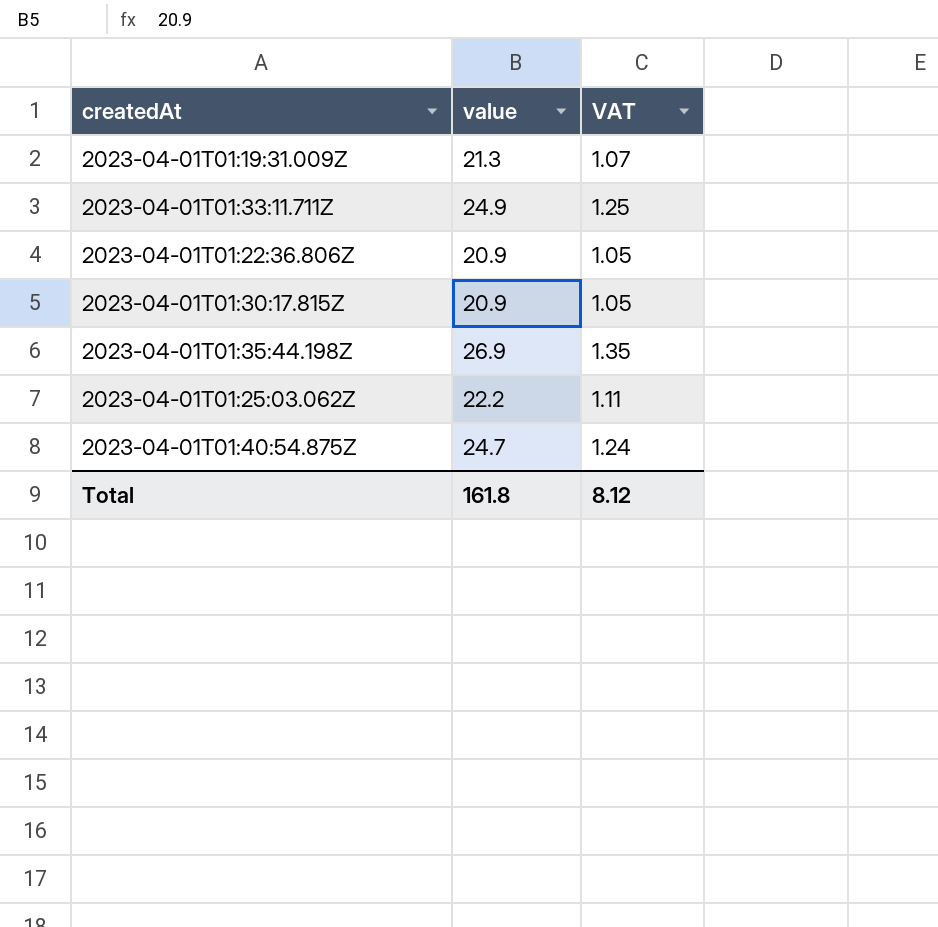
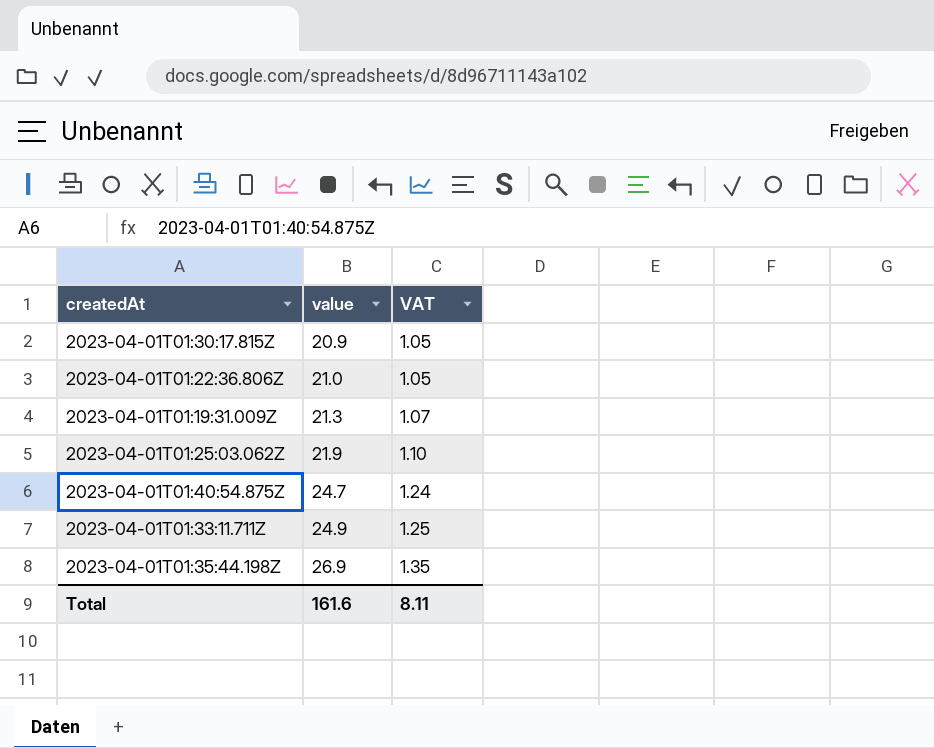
row order: none -> value ascending
2023-04-01T01:22:36.806Z | value: 20.9 -> 21.0
2023-04-01T01:25:03.062Z | value: 22.2 -> 21.9
2023-04-01T01:25:03.062Z | VAT: 1.11 -> 1.10
Total | value: 161.8 -> 161.6
Total | VAT: 8.12 -> 8.11

